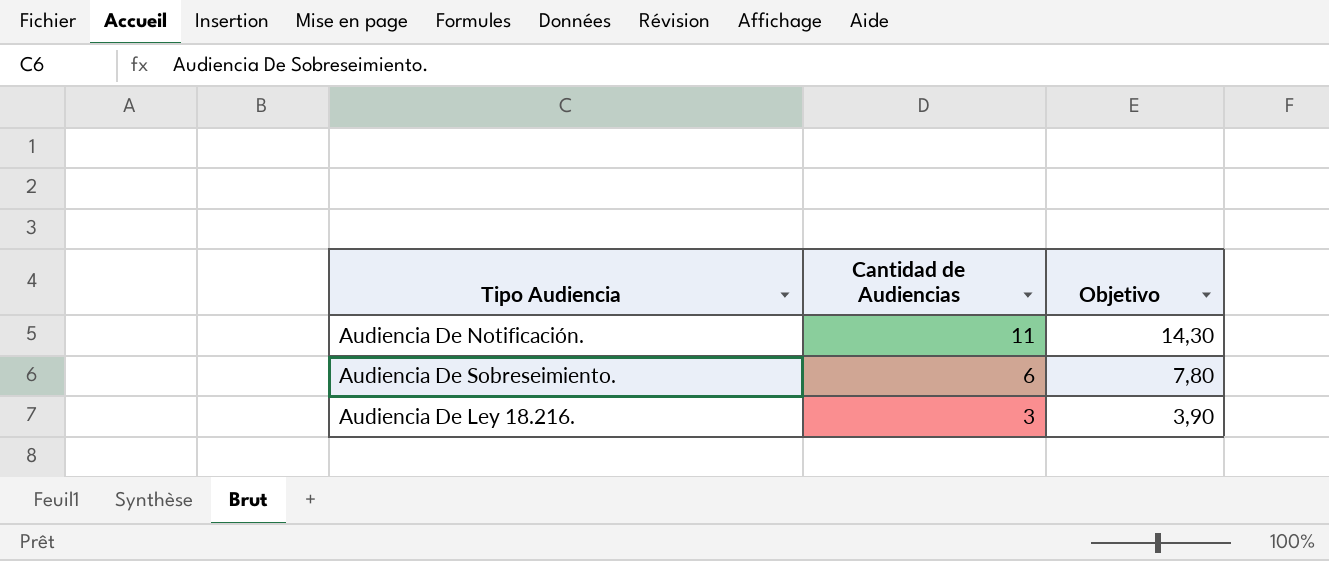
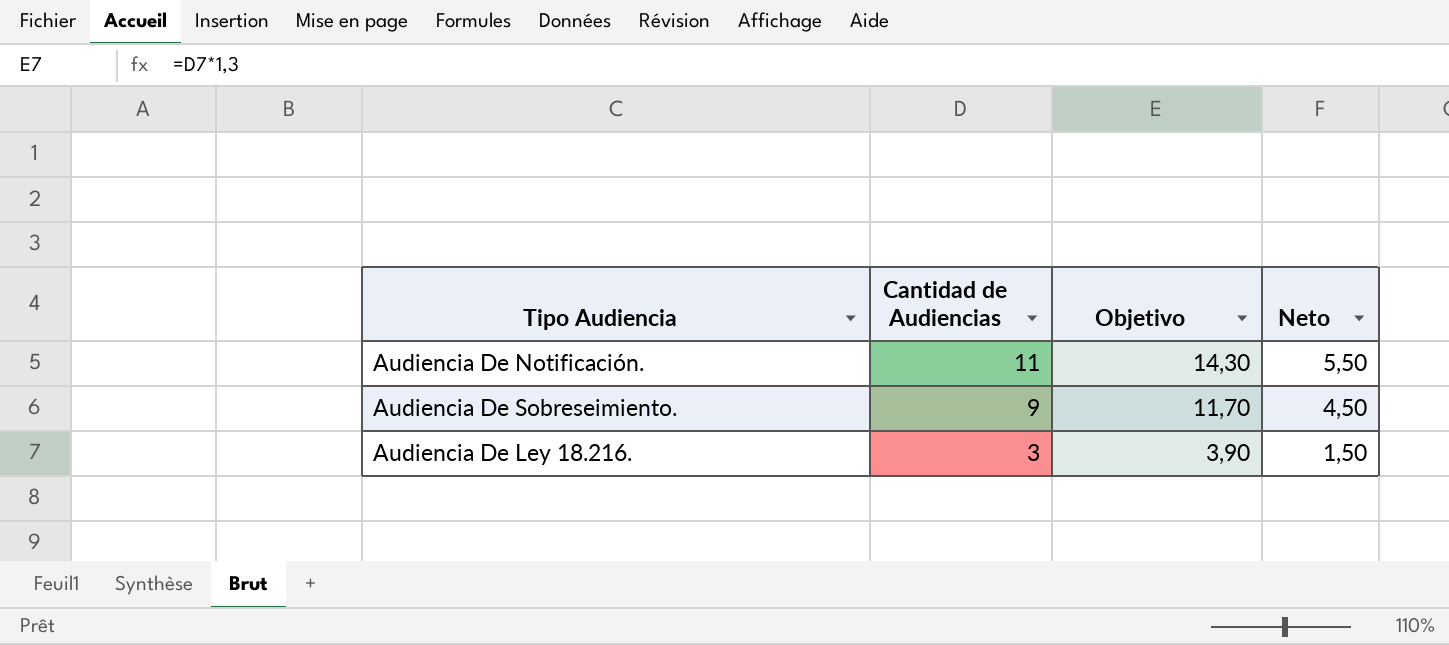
column Neto | formula: none -> [Cantidad de Audiencias] * 0,5
Audiencia De Sobreseimiento. | Cantidad de Audiencias: 6 -> 9
Audiencia De Sobreseimiento. | Objetivo: 7,80 -> 11,70

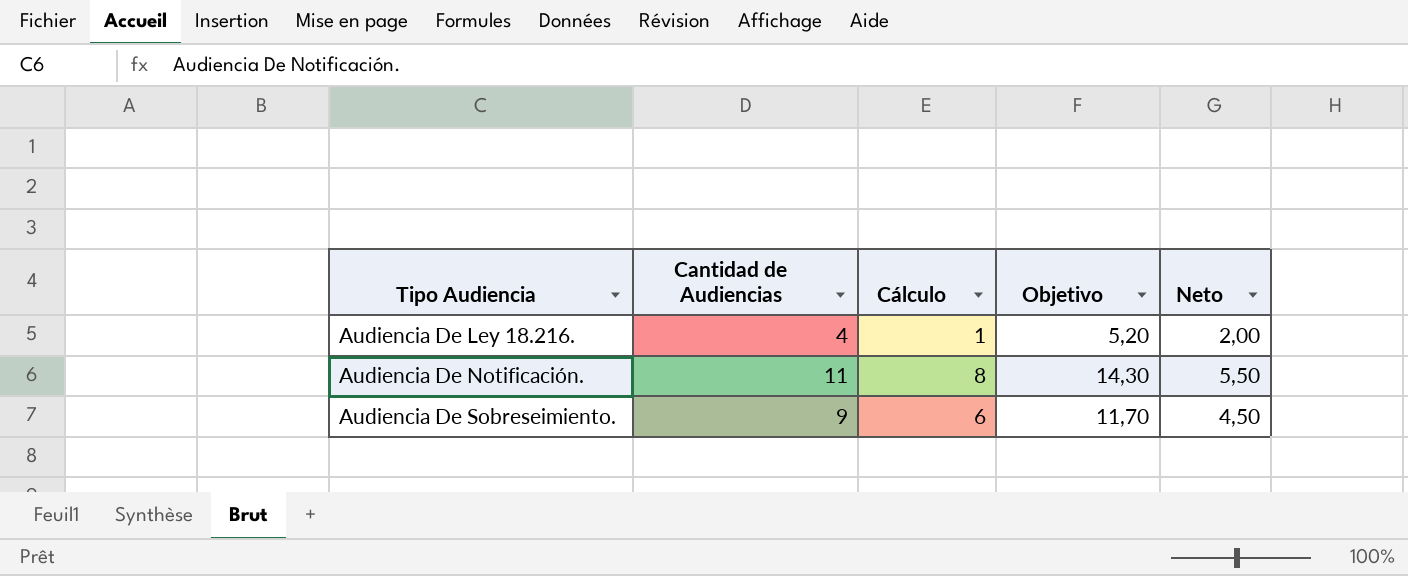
row order: Cantidad de Audiencias descending -> Tipo Audiencia ascending
column Cálculo | formula: none -> [Cantidad de Audiencias] - 3
Audiencia De Ley 18.216. | Cantidad de Audiencias: 3 -> 4
Audiencia De Ley 18.216. | Objetivo: 3,90 -> 5,20
Audiencia De Ley 18.216. | Neto: 1,50 -> 2,00

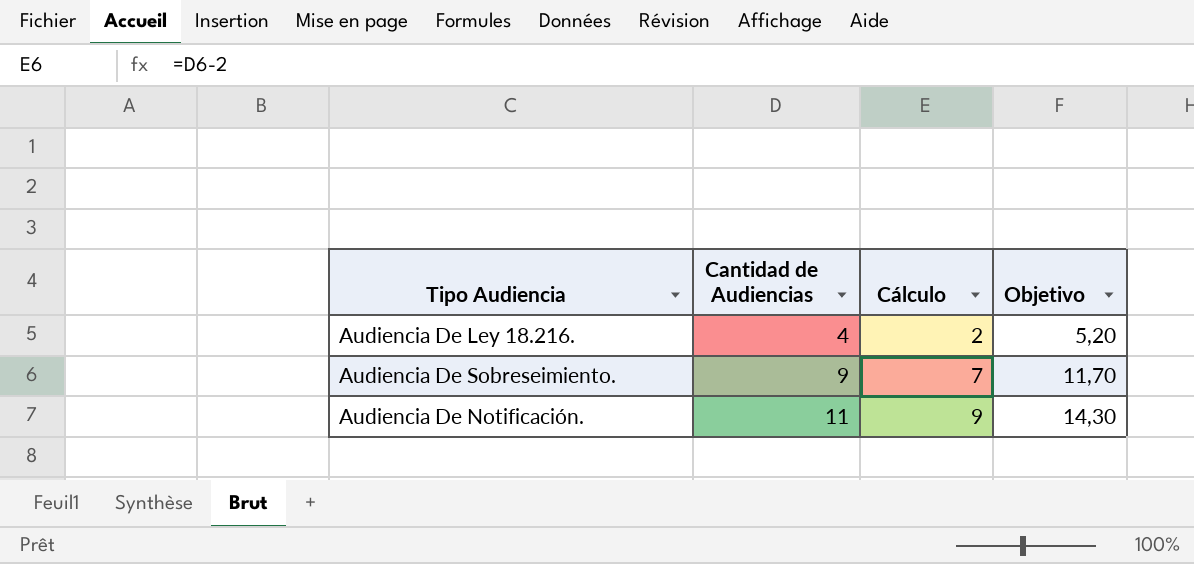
row order: Tipo Audiencia ascending -> Cantidad de Audiencias ascending
column Neto | formula: [Cantidad de Audiencias] * 0,5 -> none
column Cálculo | formula: [Cantidad de Audiencias] - 3 -> [Cantidad de Audiencias] - 2

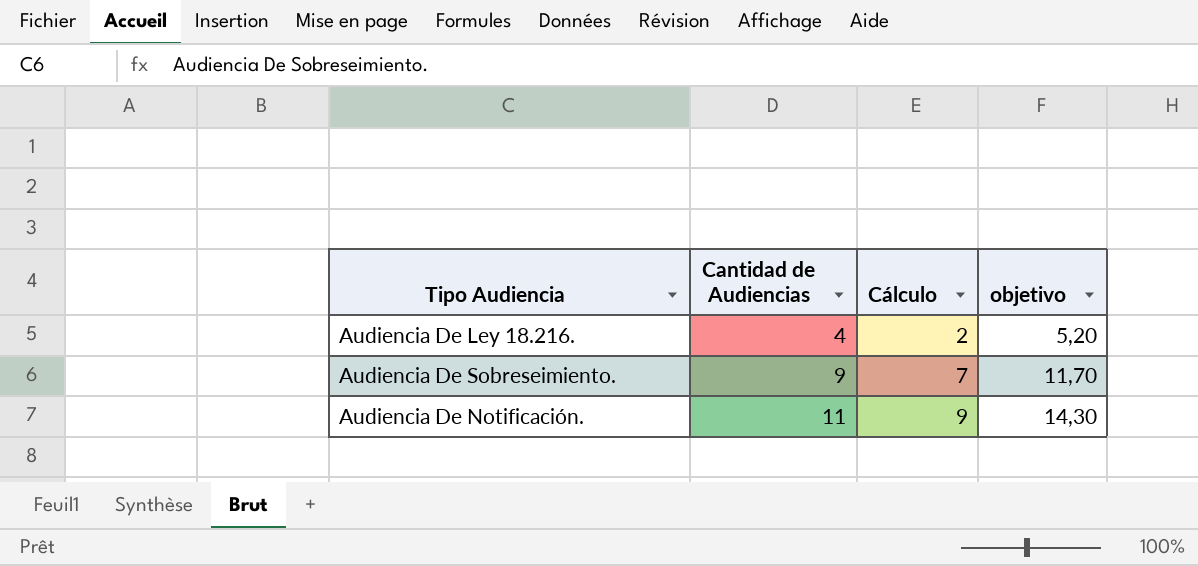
column name: Objetivo -> objetivo

